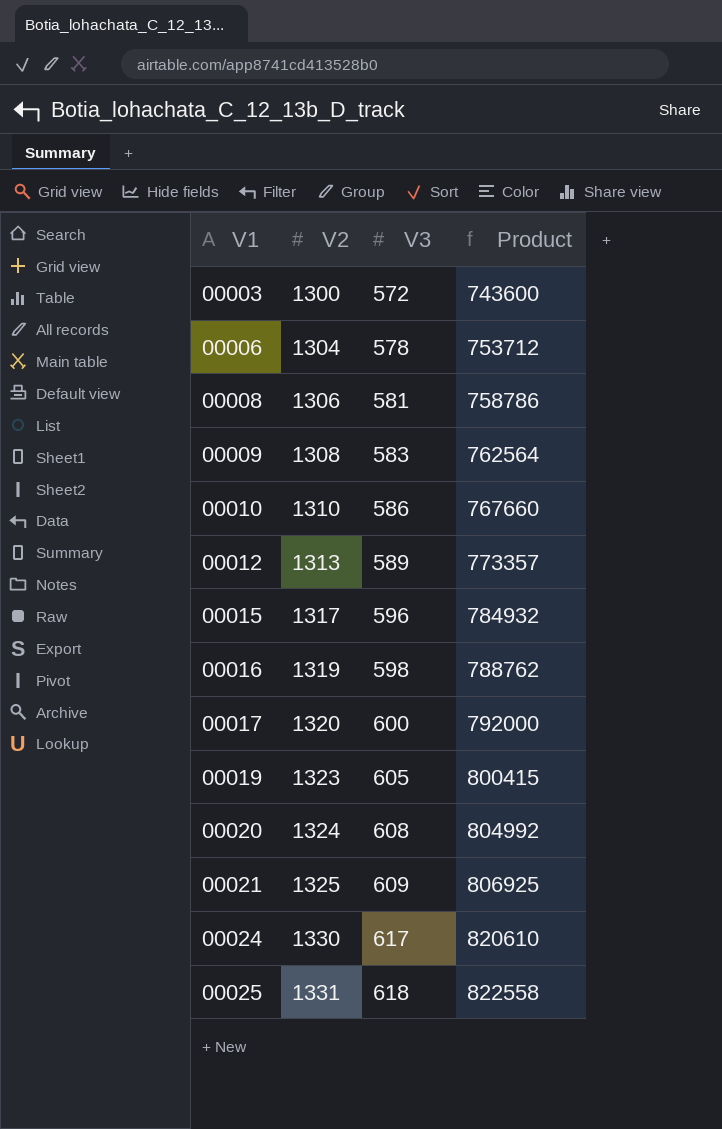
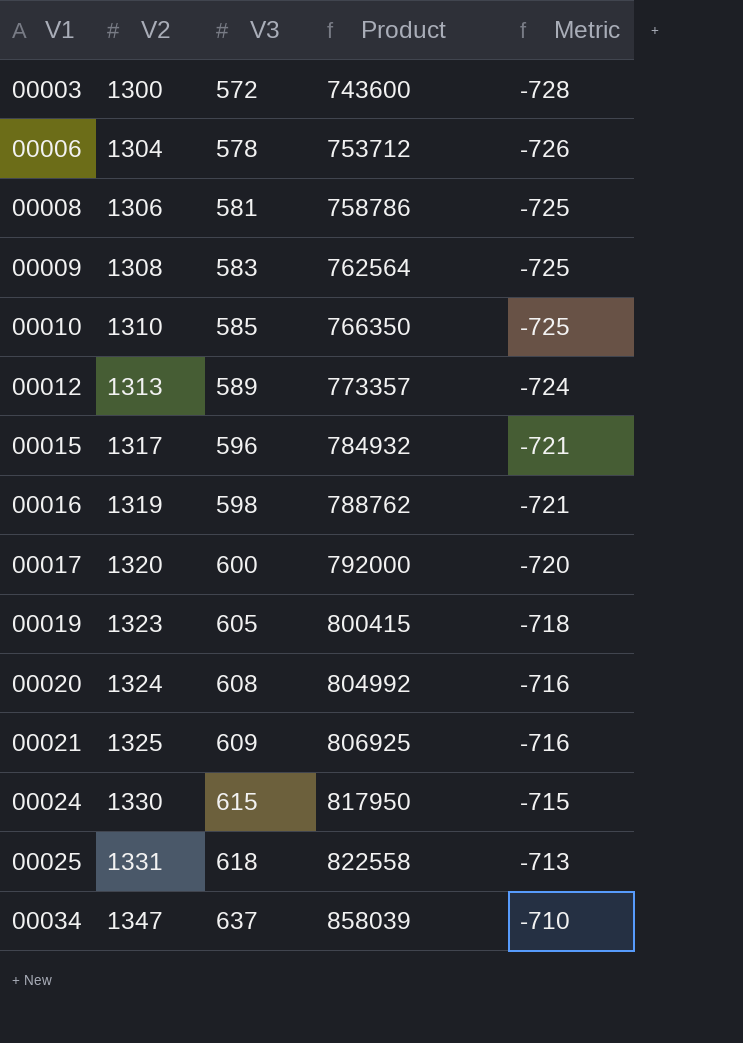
column Metric | formula: none -> [V3] - [V2]
00010 | V3: 586 -> 585
00010 | Product: 767660 -> 766350
00024 | V3: 617 -> 615
00024 | Product: 820610 -> 817950
row 00034: none -> 1347 | 637 | 858039 | -710

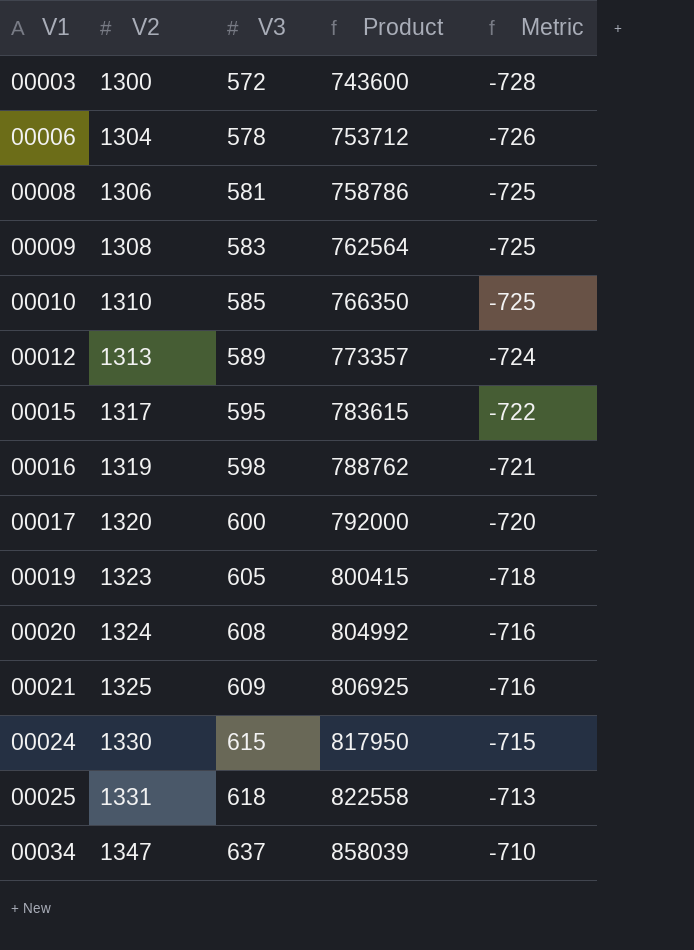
00015 | V3: 596 -> 595
00015 | Product: 784932 -> 783615
00015 | Metric: -721 -> -722

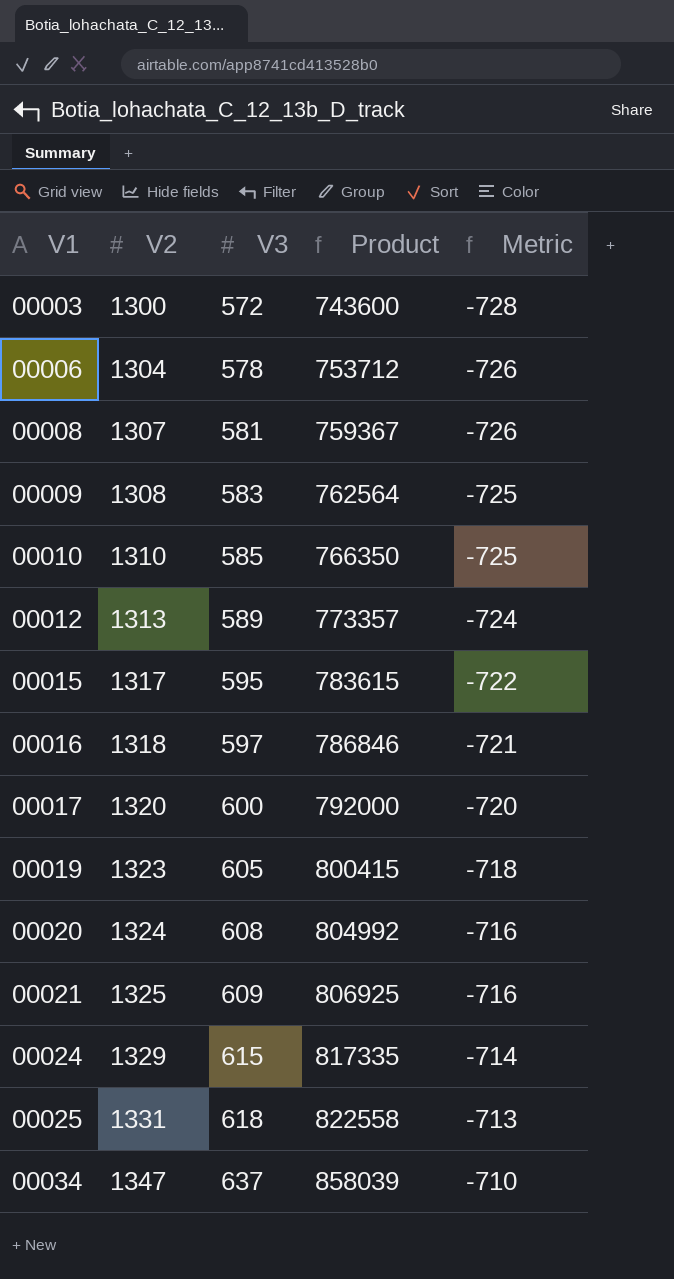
00008 | V2: 1306 -> 1307
00008 | Product: 758786 -> 759367
00008 | Metric: -725 -> -726
00016 | V2: 1319 -> 1318
00016 | V3: 598 -> 597
00016 | Product: 788762 -> 786846
00024 | V2: 1330 -> 1329
00024 | Product: 817950 -> 817335
00024 | Metric: -715 -> -714

